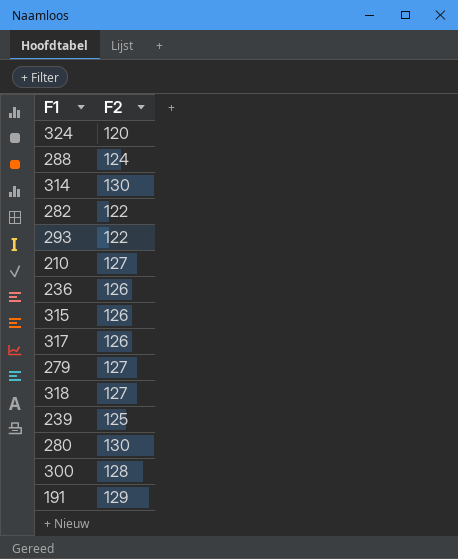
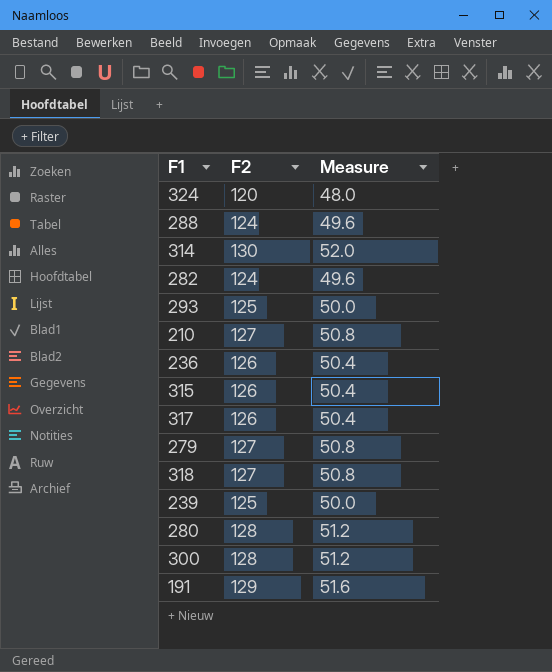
column Measure | formula: none -> [F2] * 0.4
282 | F2: 122 -> 124
293 | F2: 122 -> 125
280 | F2: 130 -> 128

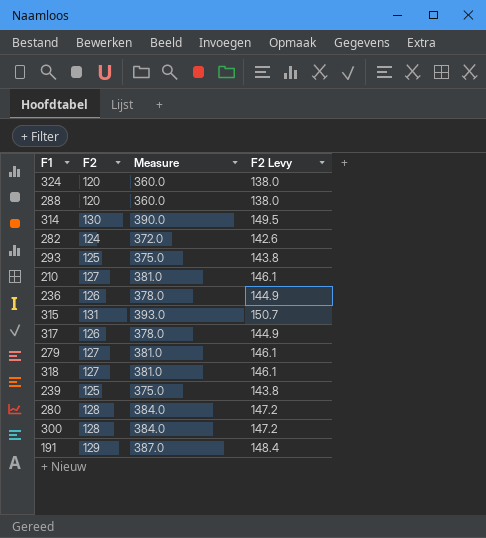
column Measure | formula: [F2] * 0.4 -> [F2] * 3
column F2 Levy | formula: none -> [F2] * 1.15
288 | F2: 124 -> 120
315 | F2: 126 -> 131

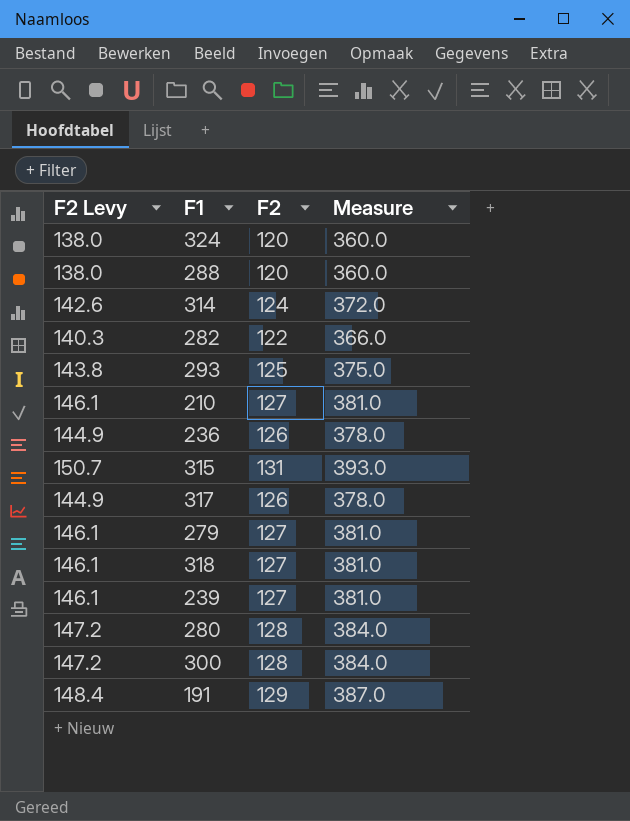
column F2 Levy | position: 4 -> 1
314 | F2 Levy: 149.5 -> 142.6
314 | F2: 130 -> 124
314 | Measure: 390.0 -> 372.0
282 | F2 Levy: 142.6 -> 140.3
282 | F2: 124 -> 122
282 | Measure: 372.0 -> 366.0
239 | F2 Levy: 143.8 -> 146.1
239 | F2: 125 -> 127
239 | Measure: 375.0 -> 381.0

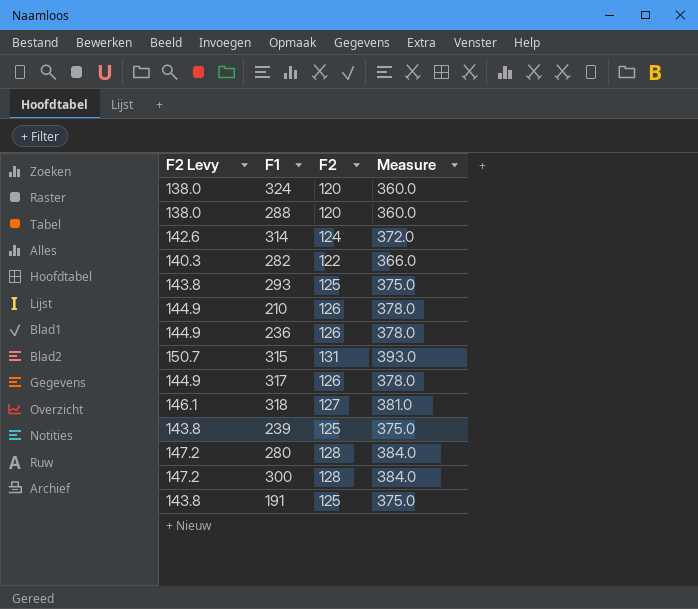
row 279: 146.1 | 127 | 381.0 -> none
210 | F2 Levy: 146.1 -> 144.9
210 | F2: 127 -> 126
210 | Measure: 381.0 -> 378.0
239 | F2 Levy: 146.1 -> 143.8
239 | F2: 127 -> 125
239 | Measure: 381.0 -> 375.0
191 | F2 Levy: 148.4 -> 143.8
191 | F2: 129 -> 125
191 | Measure: 387.0 -> 375.0

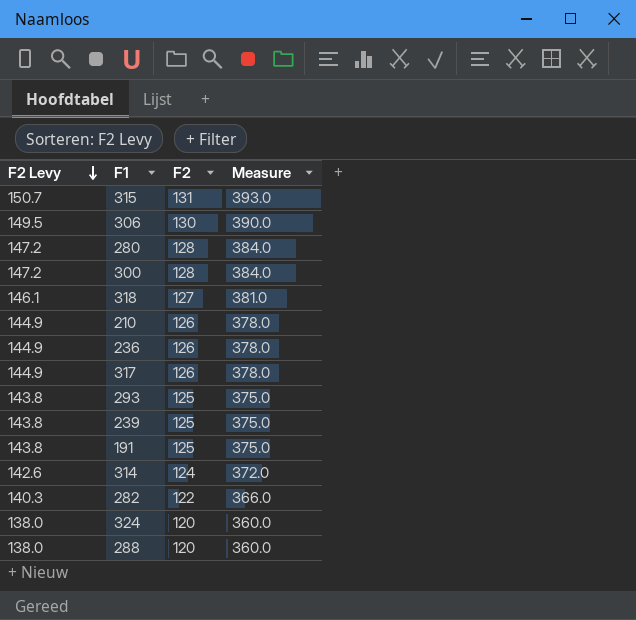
row order: none -> F2 Levy descending
row 306: none -> 149.5 | 130 | 390.0

